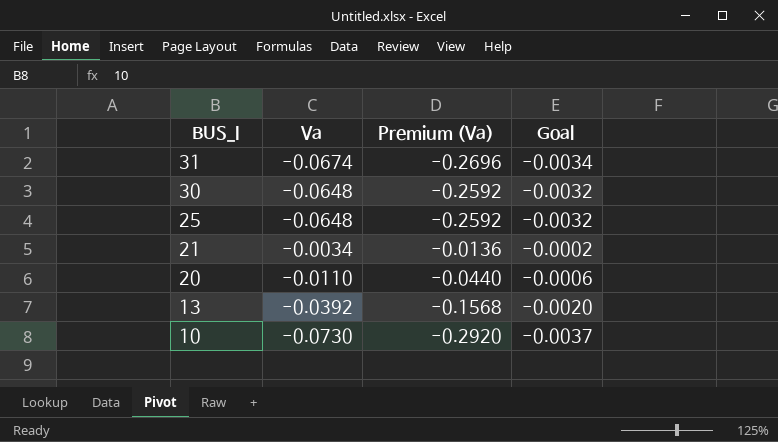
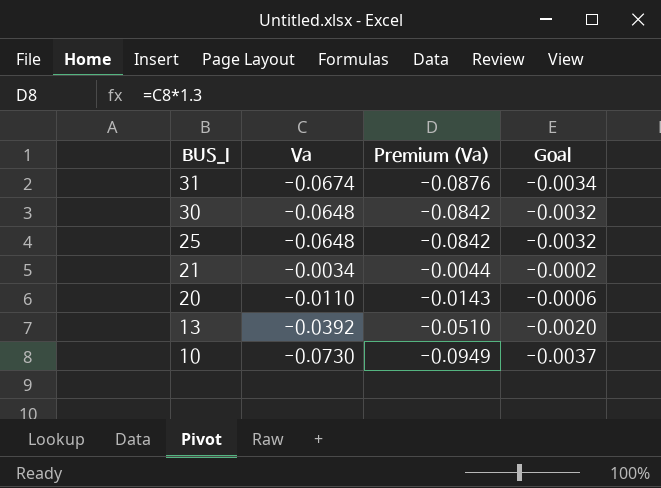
column Premium (Va) | formula: [Va] * 4 -> [Va] * 1.3

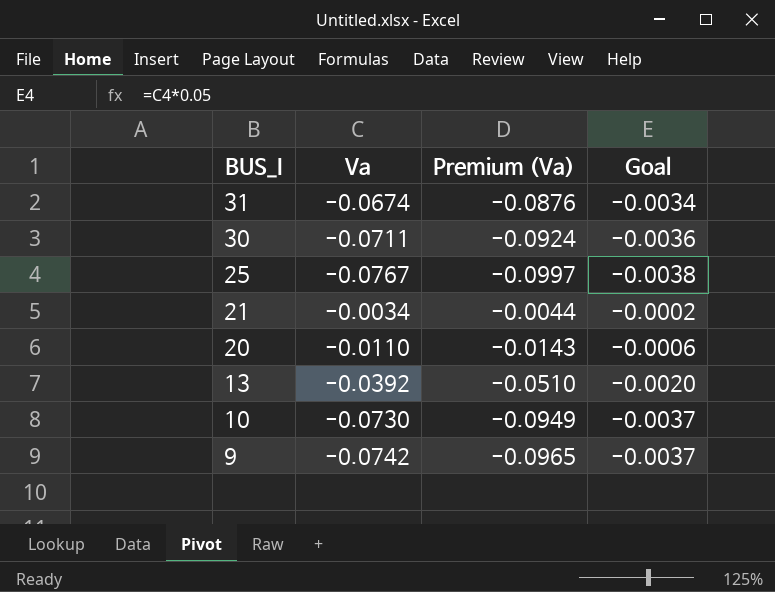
30 | Va: -0.0648 -> -0.0711
30 | Premium (Va): -0.0842 -> -0.0924
30 | Goal: -0.0032 -> -0.0036
25 | Va: -0.0648 -> -0.0767
25 | Premium (Va): -0.0842 -> -0.0997
25 | Goal: -0.0032 -> -0.0038
row 9: none -> -0.0742 | -0.0965 | -0.0037

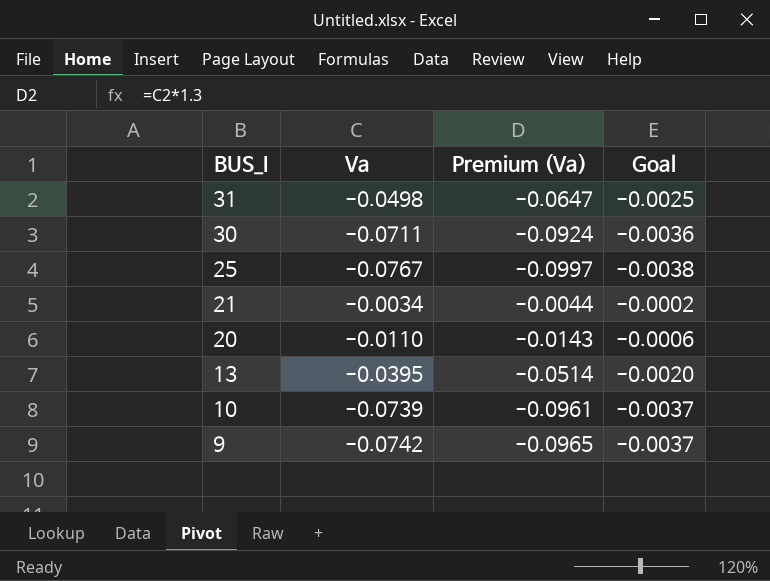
31 | Va: -0.0674 -> -0.0498
31 | Premium (Va): -0.0876 -> -0.0647
31 | Goal: -0.0034 -> -0.0025
13 | Va: -0.0392 -> -0.0395
13 | Premium (Va): -0.0510 -> -0.0514
10 | Va: -0.0730 -> -0.0739
10 | Premium (Va): -0.0949 -> -0.0961

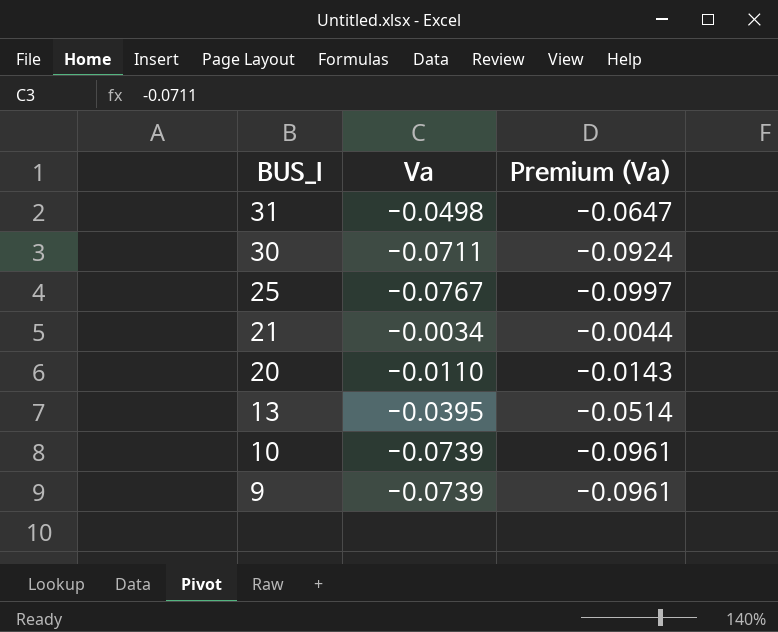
column Goal | formula: [Va] * 0.05 -> none
9 | Va: -0.0742 -> -0.0739
9 | Premium (Va): -0.0965 -> -0.0961

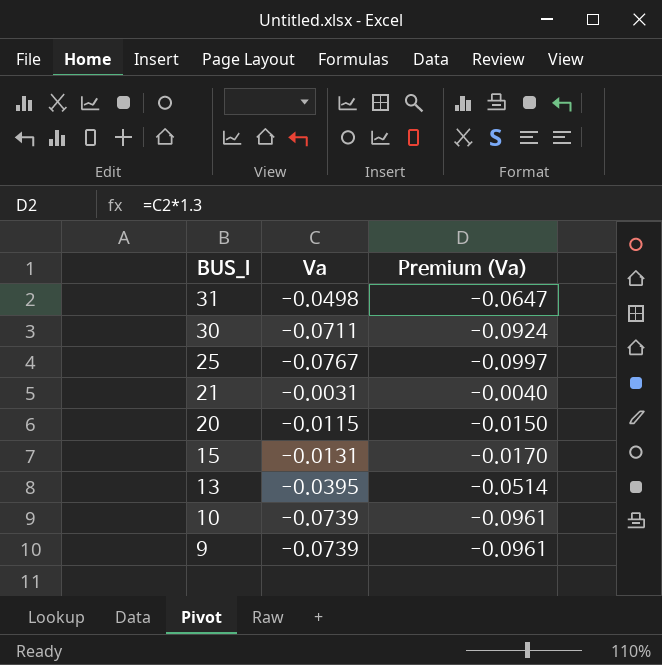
21 | Va: -0.0034 -> -0.0031
21 | Premium (Va): -0.0044 -> -0.0040
20 | Va: -0.0110 -> -0.0115
20 | Premium (Va): -0.0143 -> -0.0150
row 15: none -> -0.0131 | -0.0170

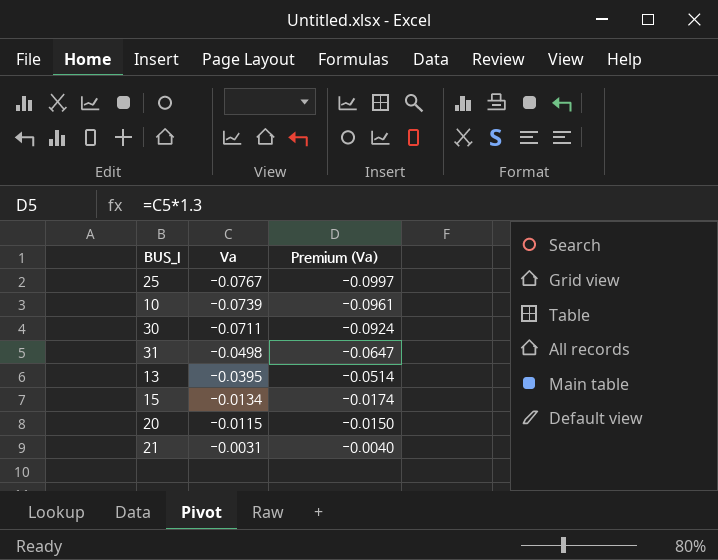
row order: BUS_I descending -> Va ascending
row 9: -0.0739 | -0.0961 -> none
15 | Va: -0.0131 -> -0.0134
15 | Premium (Va): -0.0170 -> -0.0174

